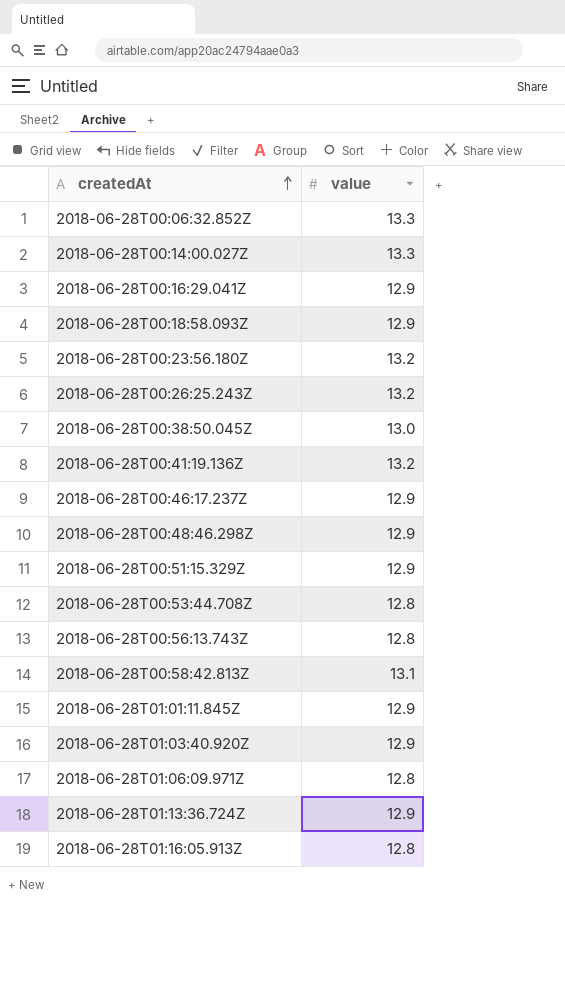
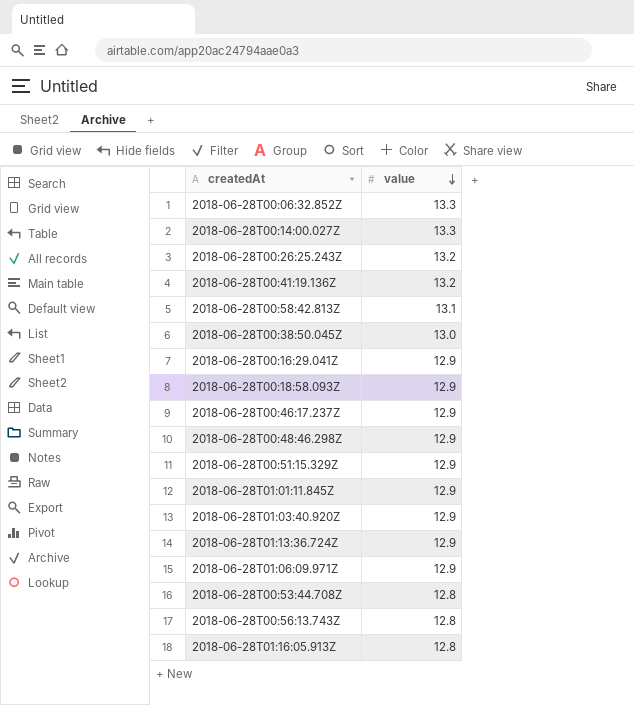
row order: createdAt ascending -> value descending
row 2018-06-28T00:23:56.180Z: 13.2 -> none
2018-06-28T01:06:09.971Z | value: 12.8 -> 12.9

